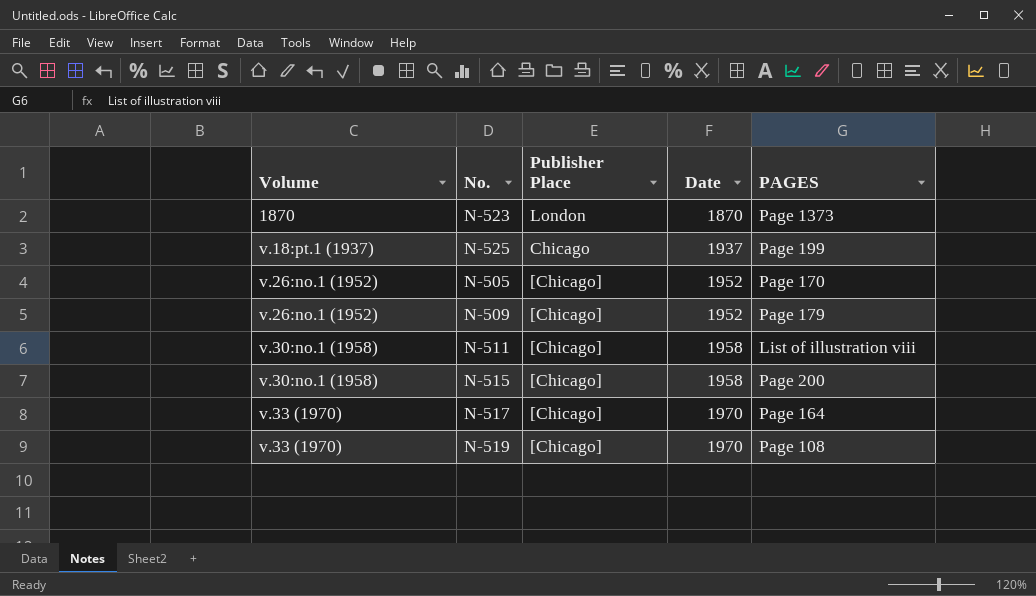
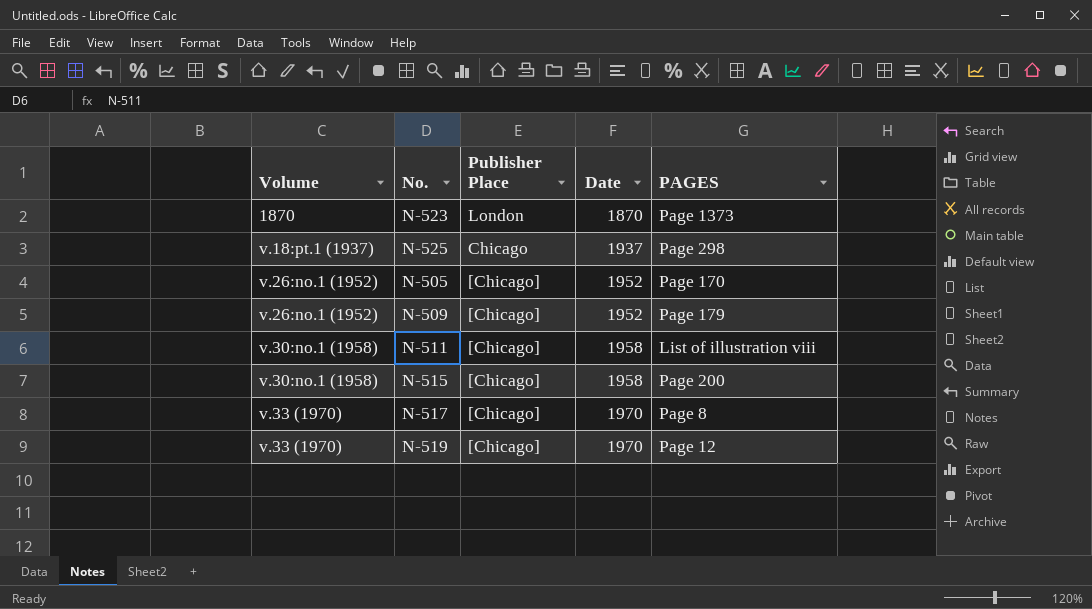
N-525 | PAGES: Page 199 -> Page 298
N-517 | PAGES: Page 164 -> Page 8
N-519 | PAGES: Page 108 -> Page 12

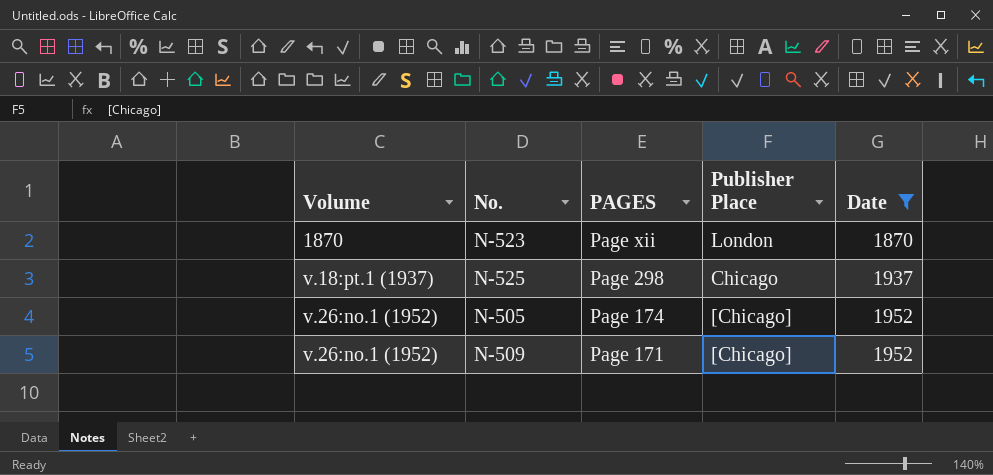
filter: none -> Date <= 1952
column PAGES | position: 5 -> 3
N-523 | PAGES: Page 1373 -> Page xii
N-505 | PAGES: Page 170 -> Page 174
N-509 | PAGES: Page 179 -> Page 171

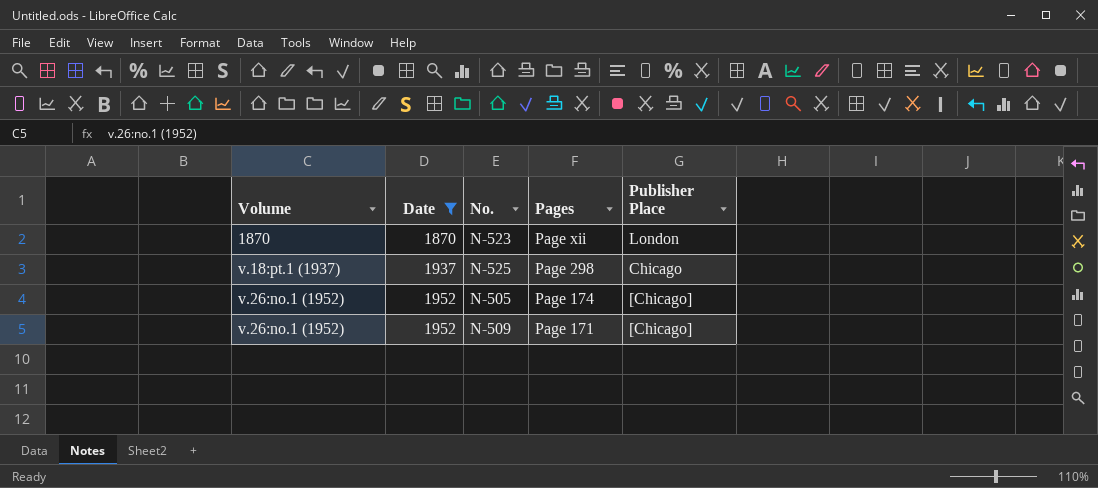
column Date | position: 5 -> 2
column name: PAGES -> Pages

